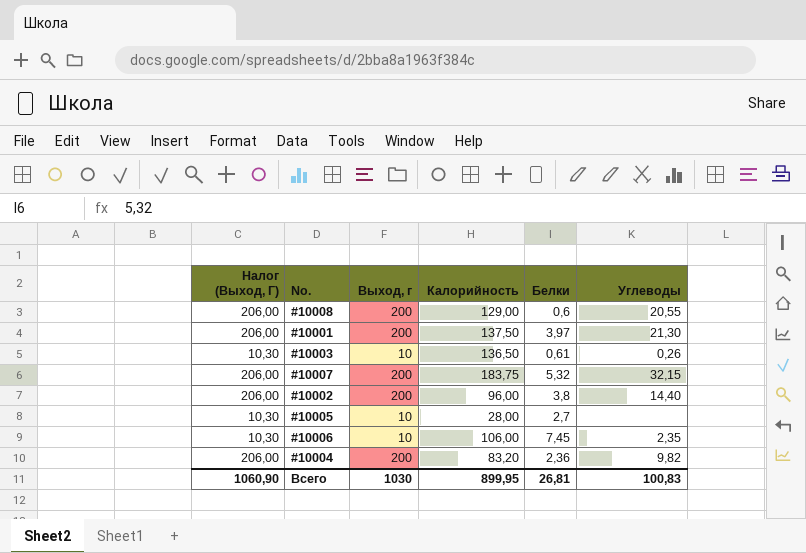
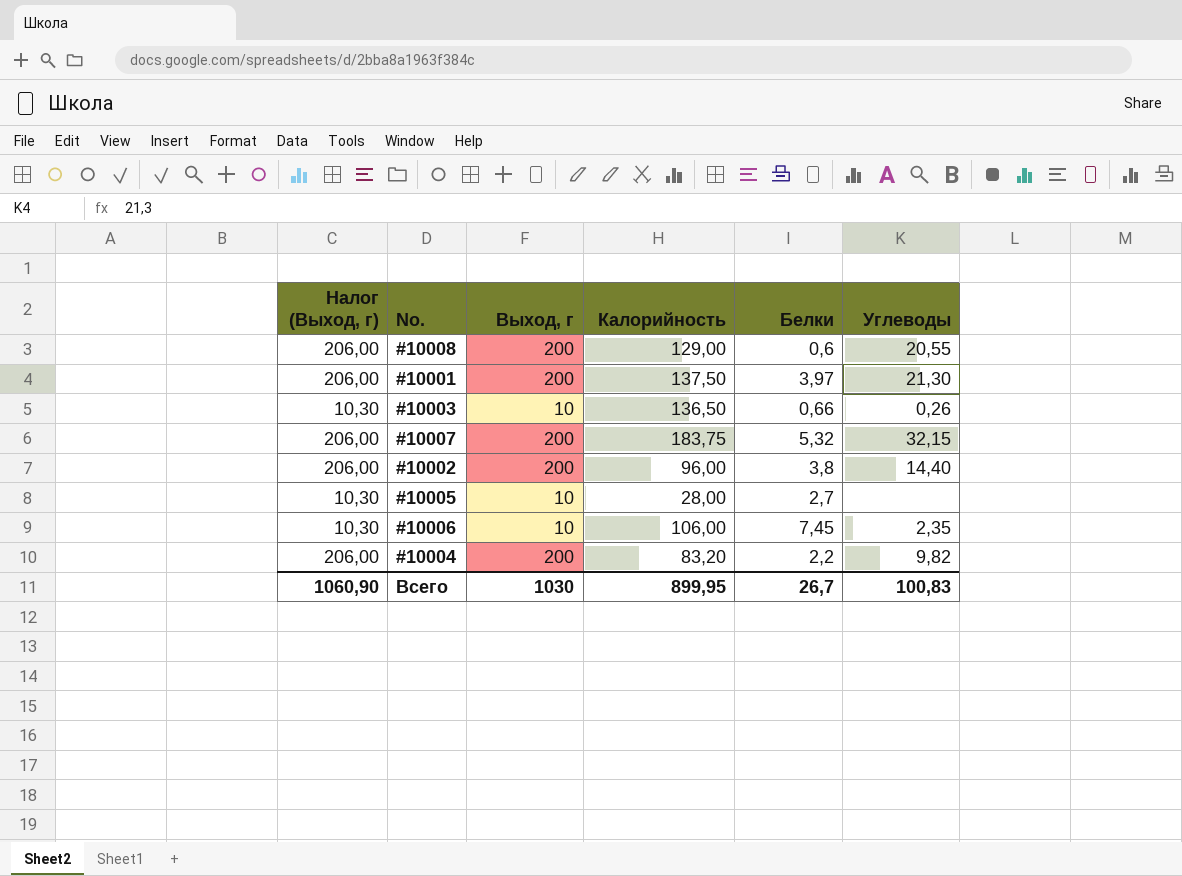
column name: Налог (Выход, Г) -> Налог (Выход, г)
#10003 | Белки: 0,61 -> 0,66
#10004 | Белки: 2,36 -> 2,2
Всего | Белки: 26,81 -> 26,7

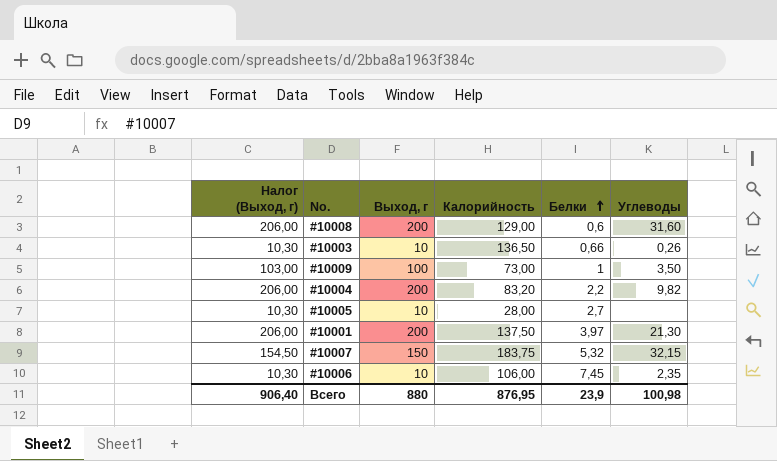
row order: none -> Белки ascending
row #10002: 206,00 | 200 | 96,00 | 3,8 | 14,40 -> none
#10008 | Углеводы: 20,55 -> 31,60
row #10009: none -> 103,00 | 100 | 73,00 | 1 | 3,50
#10007 | Налог (Выход, г): 206,00 -> 154,50
#10007 | Выход, г: 200 -> 150
Всего | Налог (Выход, г): 1060,90 -> 906,40
Всего | Выход, г: 1030 -> 880
Всего | Калорийность: 899,95 -> 876,95
Всего | Белки: 26,7 -> 23,9
Всего | Углеводы: 100,83 -> 100,98

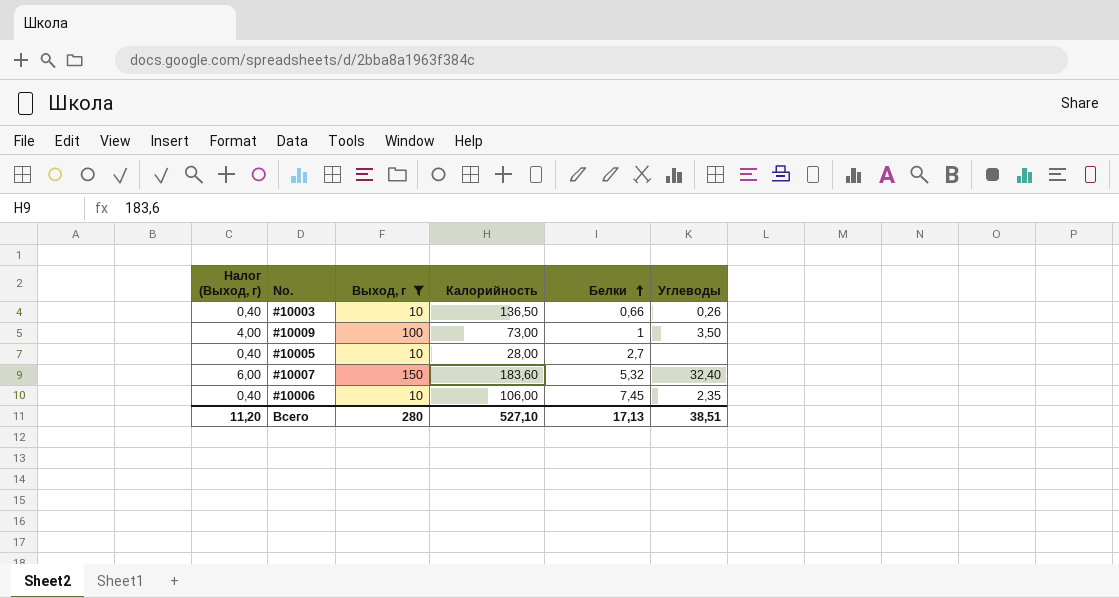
filter: none -> Выход, г != 200
column Налог (Выход, г) | formula: [Выход, г] * 1,03 -> [Выход, г] * 0,04
#10007 | Калорийность: 183,75 -> 183,60
#10007 | Углеводы: 32,15 -> 32,40
Всего | Налог (Выход, г): 906,40 -> 11,20
Всего | Выход, г: 880 -> 280
Всего | Калорийность: 876,95 -> 527,10
Всего | Белки: 23,9 -> 17,13
Всего | Углеводы: 100,98 -> 38,51

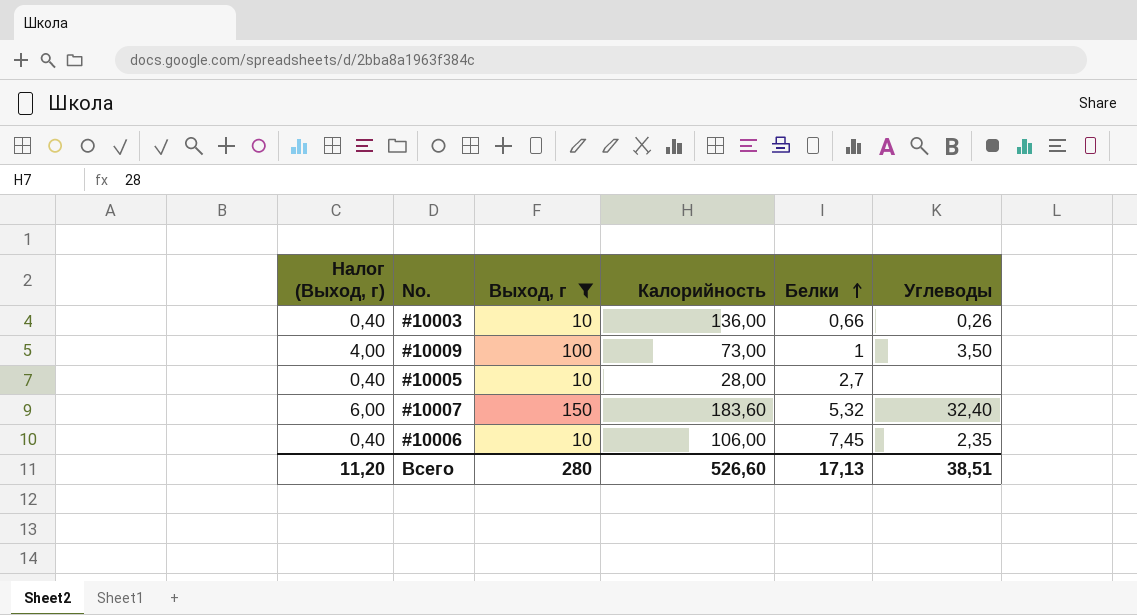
#10003 | Калорийность: 136,50 -> 136,00
Всего | Калорийность: 527,10 -> 526,60

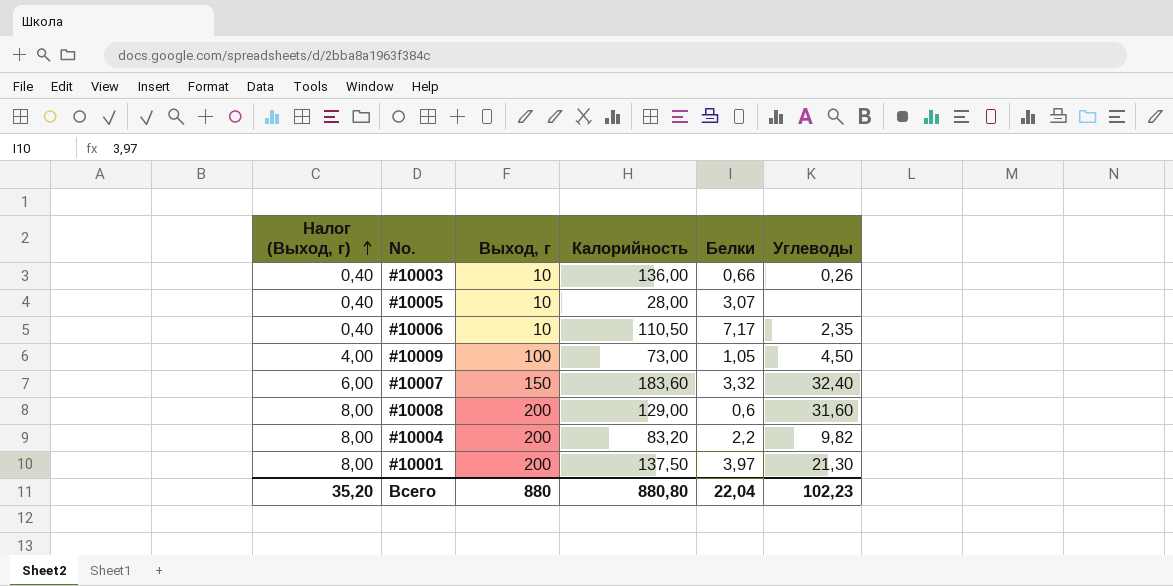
filter: Выход, г != 200 -> none
row order: Белки ascending -> Налог (Выход, г) ascending
#10005 | Белки: 2,7 -> 3,07
#10006 | Калорийность: 106,00 -> 110,50
#10006 | Белки: 7,45 -> 7,17
#10009 | Белки: 1 -> 1,05
#10009 | Углеводы: 3,50 -> 4,50
#10007 | Белки: 5,32 -> 3,32
Всего | Налог (Выход, г): 11,20 -> 35,20
Всего | Выход, г: 280 -> 880
Всего | Калорийность: 526,60 -> 880,80
Всего | Белки: 17,13 -> 22,04
Всего | Углеводы: 38,51 -> 102,23

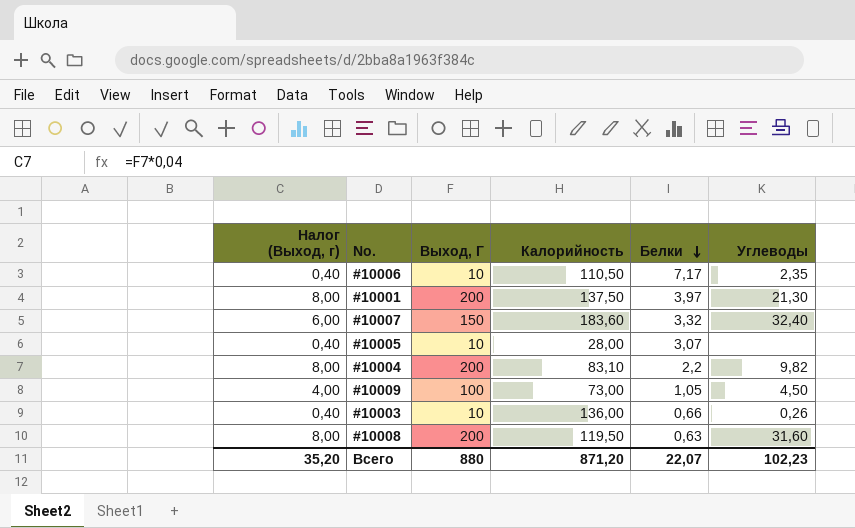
row order: Налог (Выход, г) ascending -> Белки descending
column name: Выход, г -> Выход, Г
#10004 | Калорийность: 83,20 -> 83,10
#10008 | Калорийность: 129,00 -> 119,50
#10008 | Белки: 0,6 -> 0,63
Всего | Калорийность: 880,80 -> 871,20
Всего | Белки: 22,04 -> 22,07

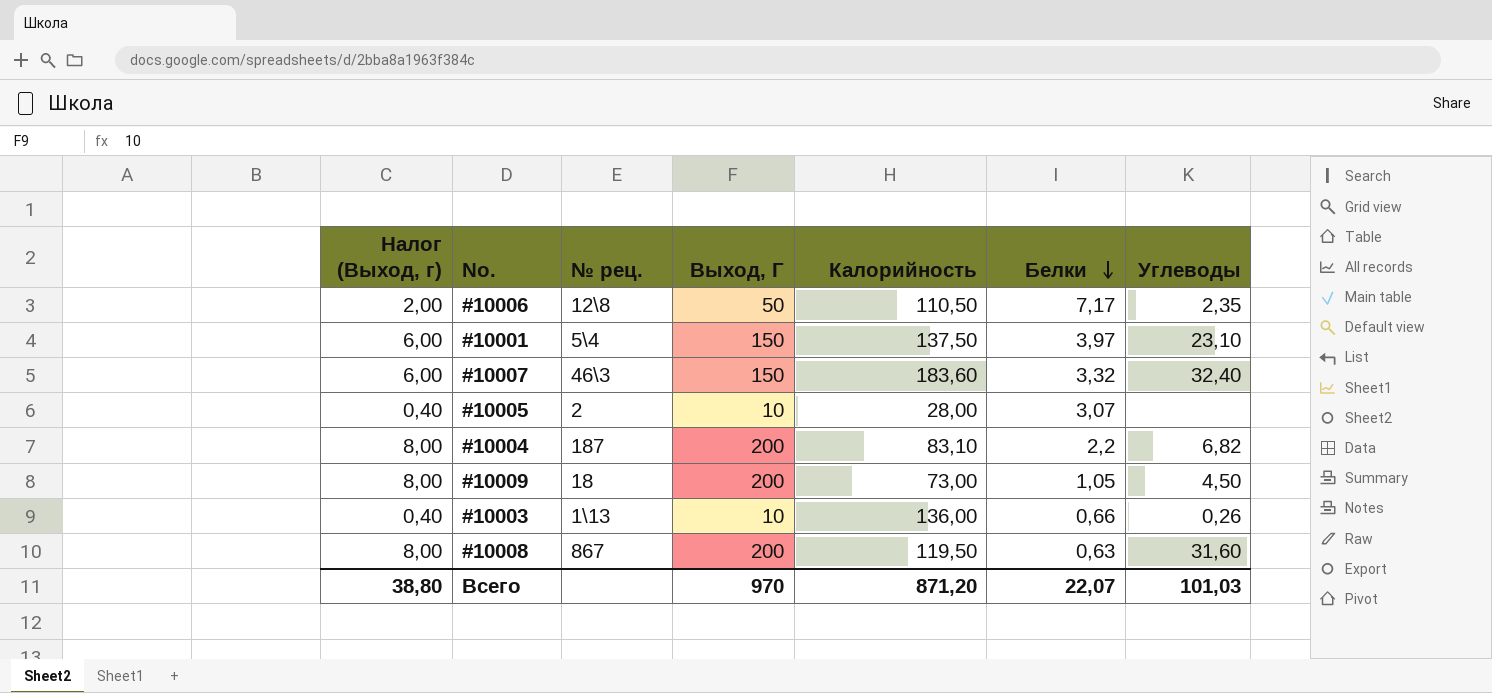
column № рец. | position: none -> 3
#10006 | Налог (Выход, г): 0,40 -> 2,00
#10006 | Выход, Г: 10 -> 50
#10001 | Налог (Выход, г): 8,00 -> 6,00
#10001 | Выход, Г: 200 -> 150
#10001 | Углеводы: 21,30 -> 23,10
#10004 | Углеводы: 9,82 -> 6,82
#10009 | Налог (Выход, г): 4,00 -> 8,00
#10009 | Выход, Г: 100 -> 200
Всего | Налог (Выход, г): 35,20 -> 38,80
Всего | Выход, Г: 880 -> 970
Всего | Углеводы: 102,23 -> 101,03

